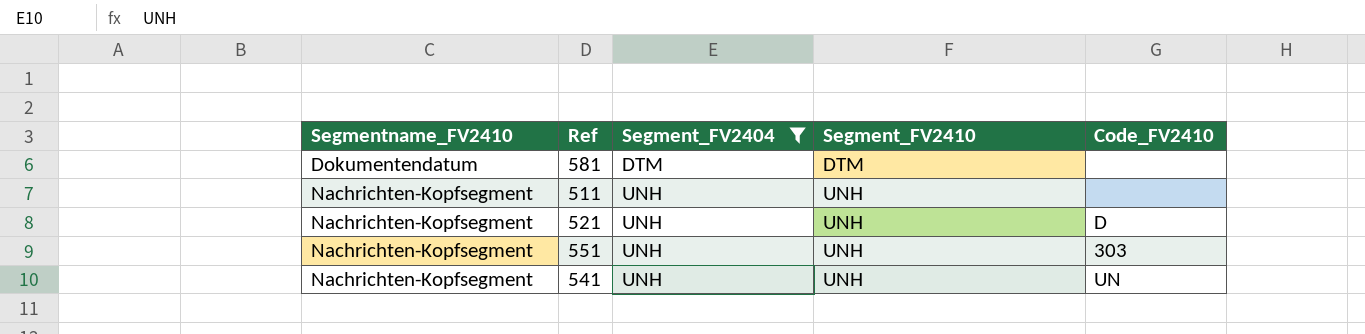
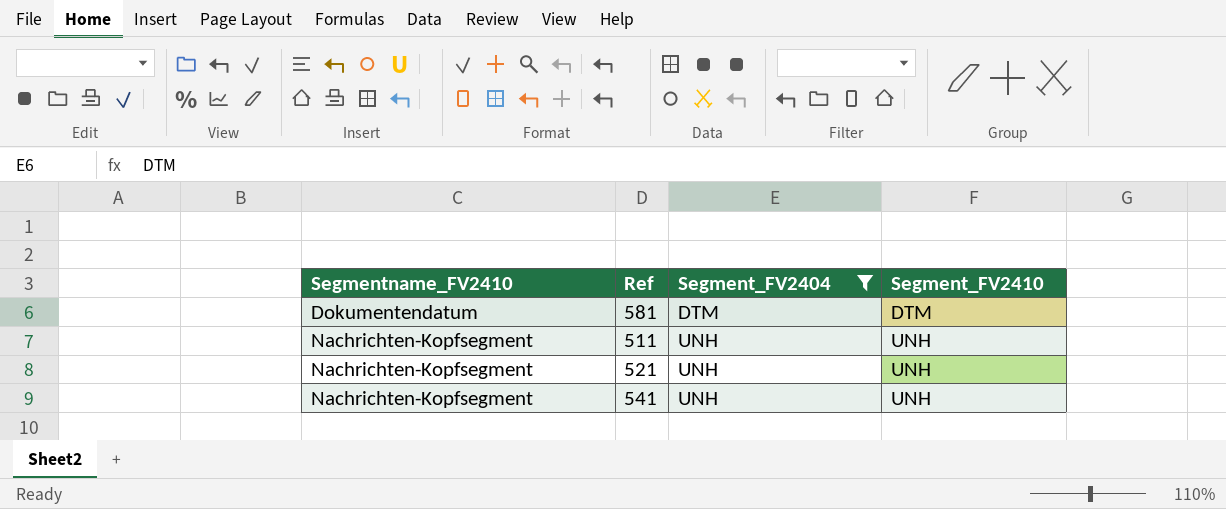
column Code_FV2410 | position: 5 -> none
row 551: Nachrichten-Kopfsegment | UNH | UNH | 303 -> none

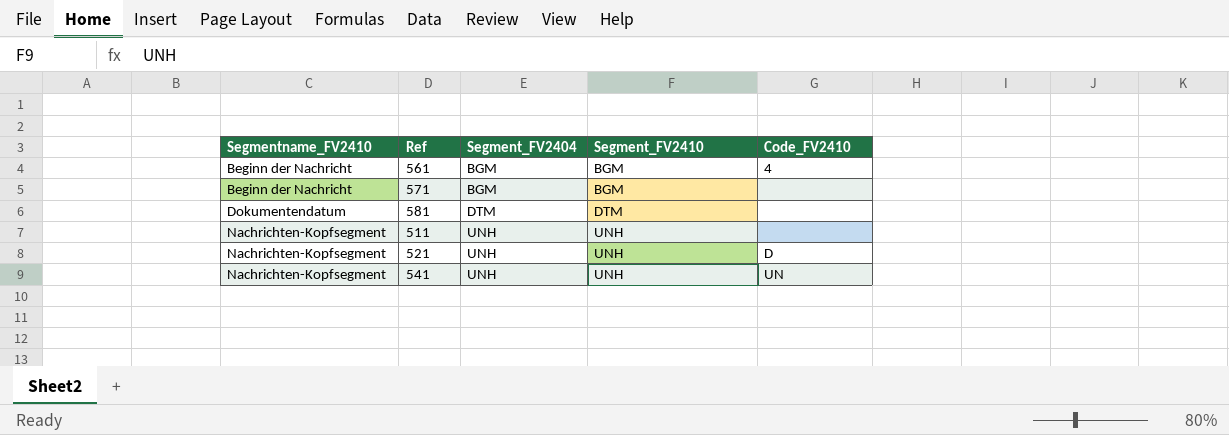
filter: Segment_FV2404 != BGM -> none
column Code_FV2410 | position: none -> 5

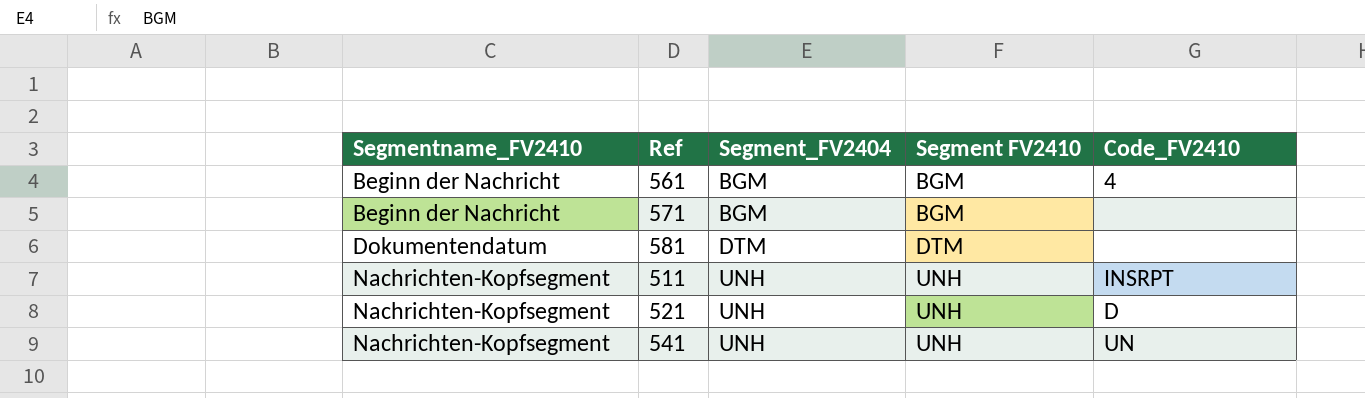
column name: Segment_FV2410 -> Segment FV2410
511 | Code_FV2410: none -> INSRPT

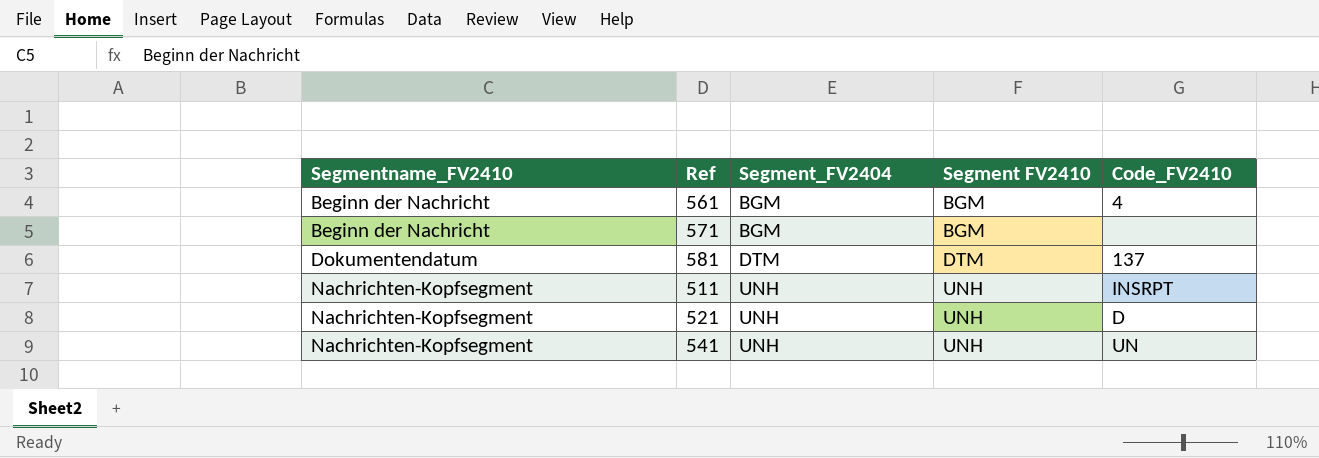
581 | Code_FV2410: none -> 137

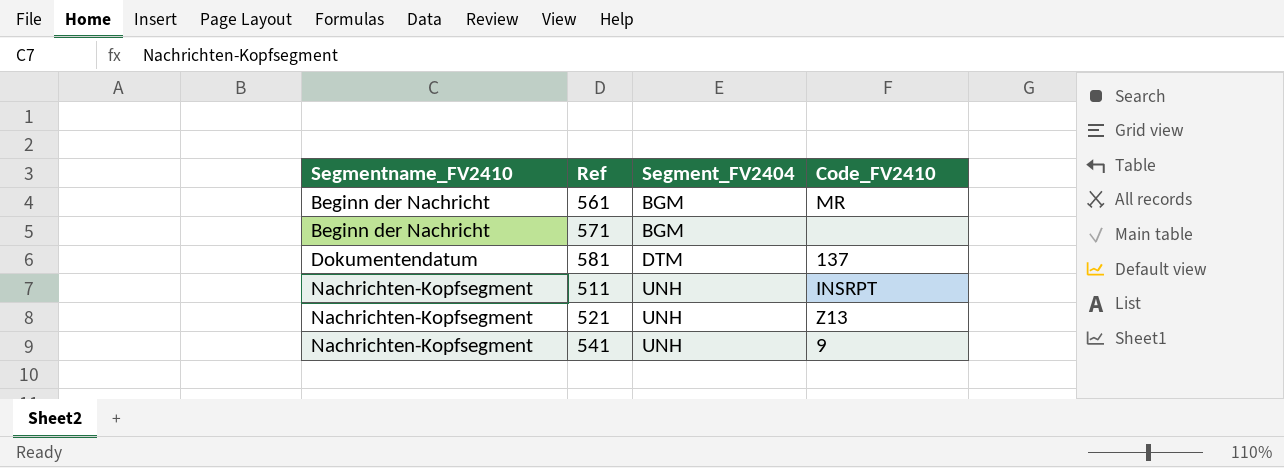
column Segment FV2410 | position: 4 -> none
561 | Code_FV2410: 4 -> MR
521 | Code_FV2410: D -> Z13
541 | Code_FV2410: UN -> 9

